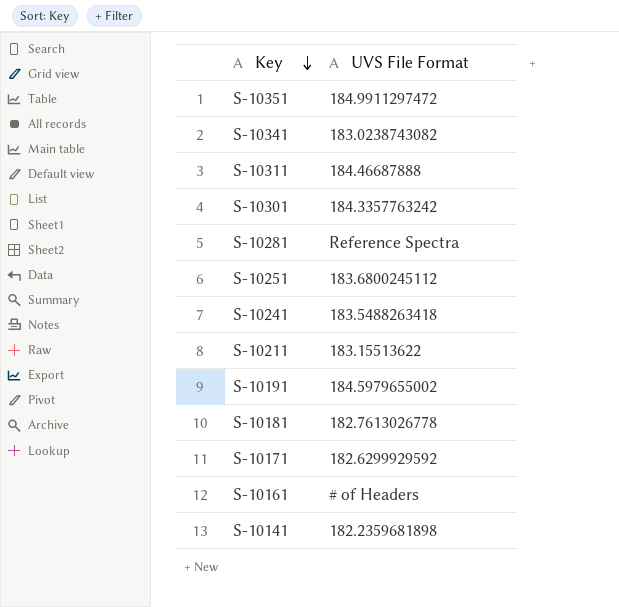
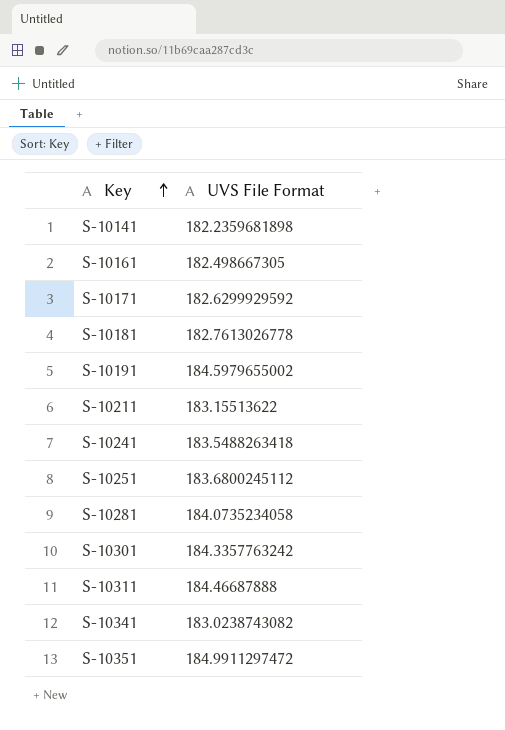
row order: Key descending -> Key ascending
S-10161 | UVS File Format: # of Headers -> 182.498667305
S-10281 | UVS File Format: Reference Spectra -> 184.0735234058

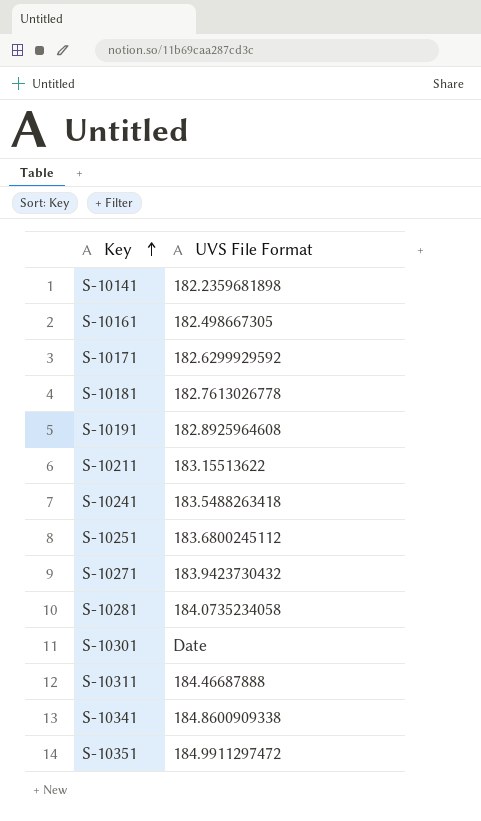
S-10191 | UVS File Format: 184.5979655002 -> 182.8925964608
row S-10271: none -> 183.9423730432
S-10301 | UVS File Format: 184.3357763242 -> Date
S-10341 | UVS File Format: 183.0238743082 -> 184.8600909338

